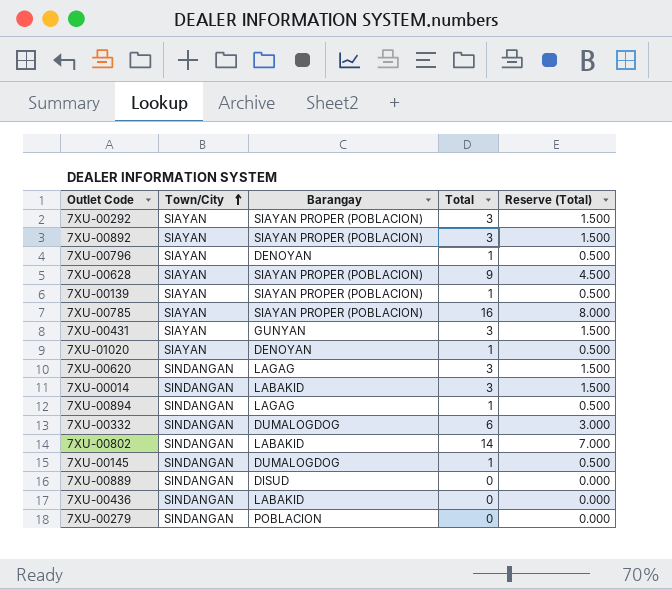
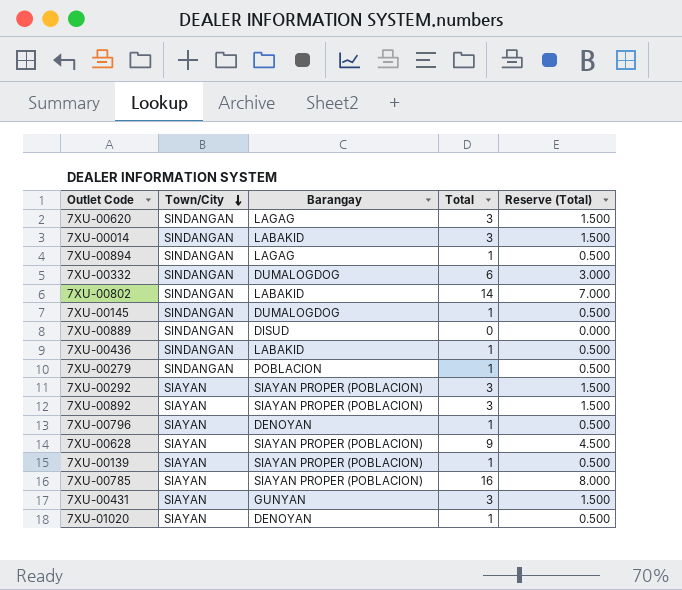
row order: Town/City ascending -> Town/City descending
7XU-00436 | Total: 0 -> 1
7XU-00436 | Reserve (Total): 0.000 -> 0.500
7XU-00279 | Total: 0 -> 1
7XU-00279 | Reserve (Total): 0.000 -> 0.500

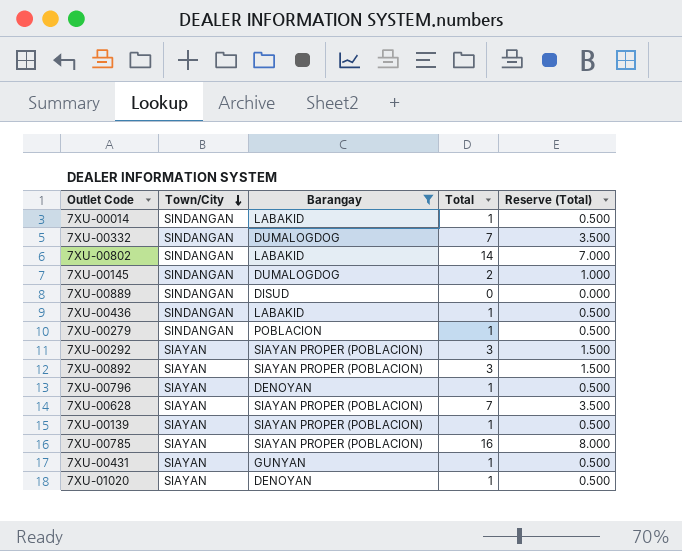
filter: none -> Barangay != LAGAG
7XU-00014 | Total: 3 -> 1
7XU-00014 | Reserve (Total): 1.500 -> 0.500
7XU-00332 | Total: 6 -> 7
7XU-00332 | Reserve (Total): 3.000 -> 3.500
7XU-00145 | Total: 1 -> 2
7XU-00145 | Reserve (Total): 0.500 -> 1.000
7XU-00628 | Total: 9 -> 7
7XU-00628 | Reserve (Total): 4.500 -> 3.500
7XU-00431 | Total: 3 -> 1
7XU-00431 | Reserve (Total): 1.500 -> 0.500

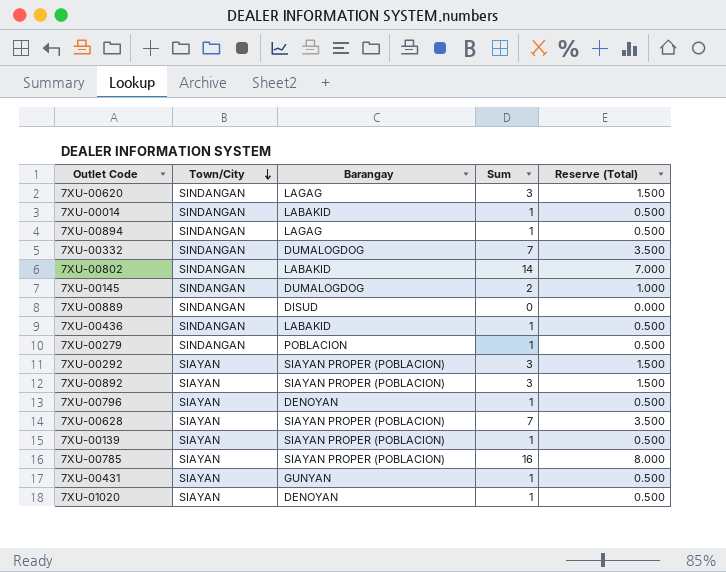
filter: Barangay != LAGAG -> none
column name: Total -> Sum

